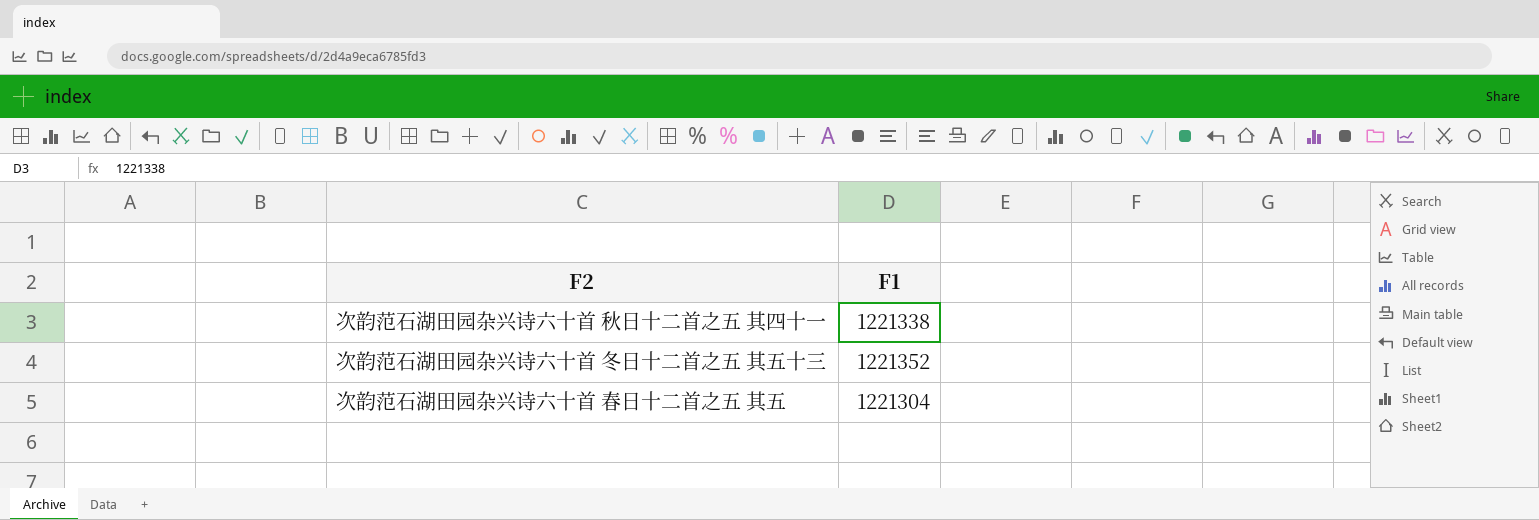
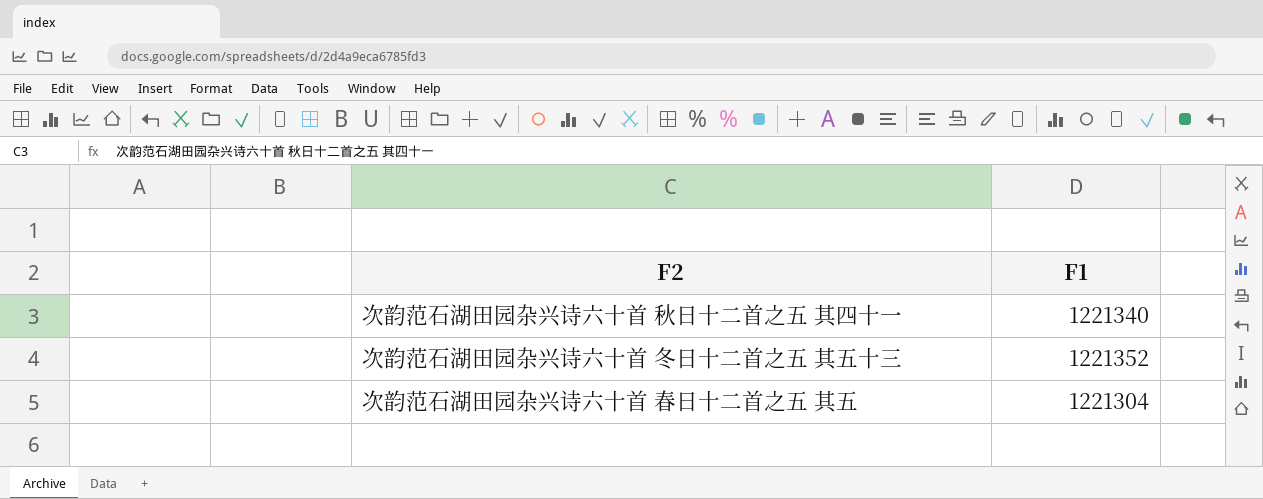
次韵范石湖田园杂兴诗六十首 秋日十二首之五 其四十一 | F1: 1221338 -> 1221340

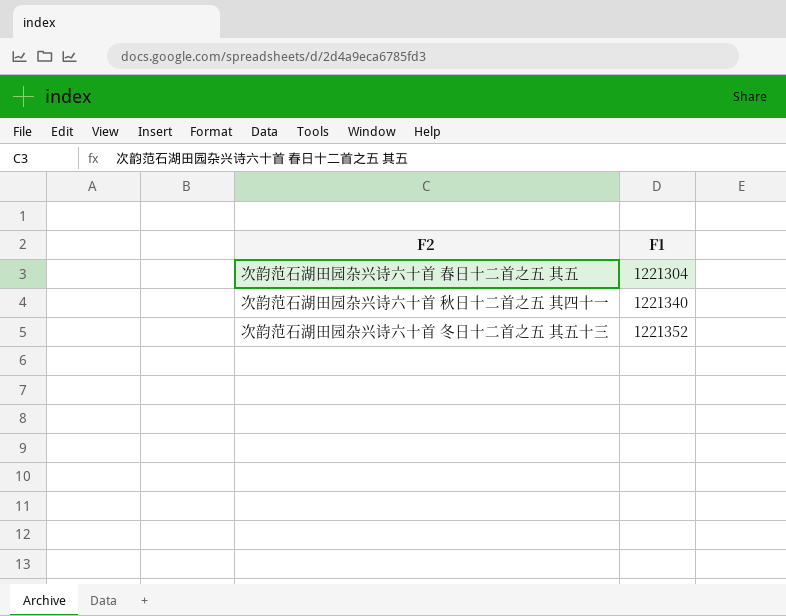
row order: none -> F1 ascending

